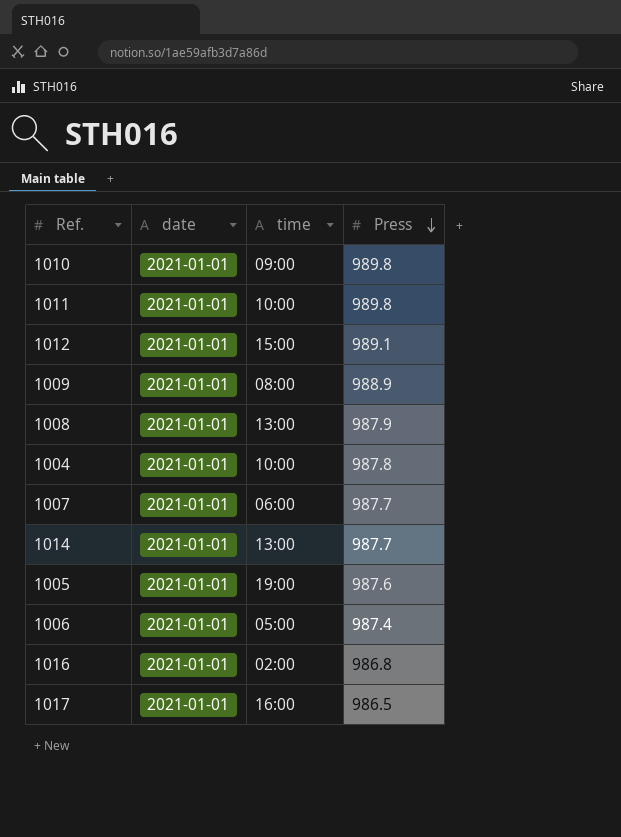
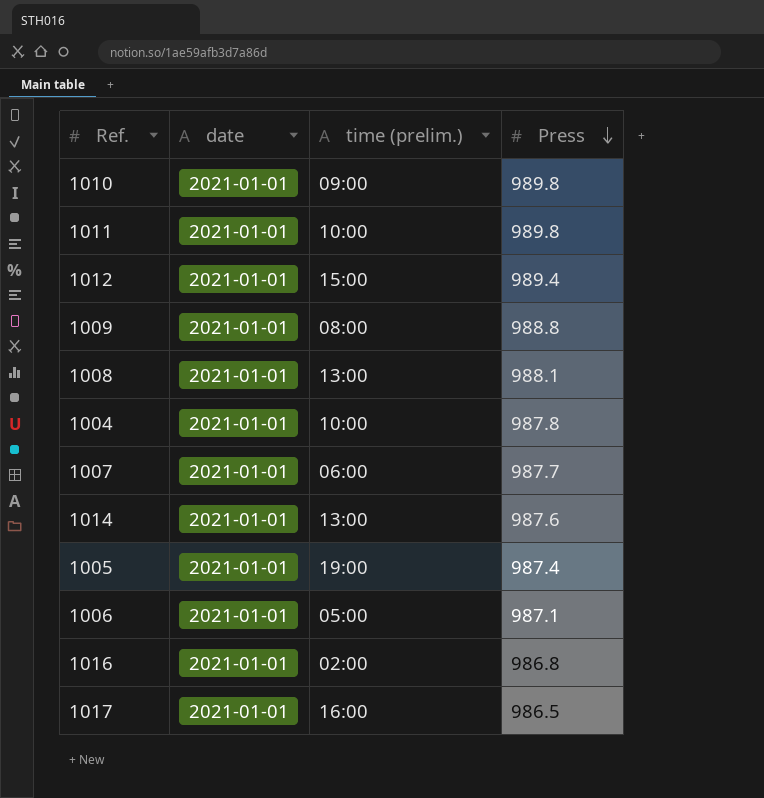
column name: time -> time (prelim.)
1012 | Press: 989.1 -> 989.4
1009 | Press: 988.9 -> 988.8
1008 | Press: 987.9 -> 988.1
1014 | Press: 987.7 -> 987.6
1005 | Press: 987.6 -> 987.4
1006 | Press: 987.4 -> 987.1

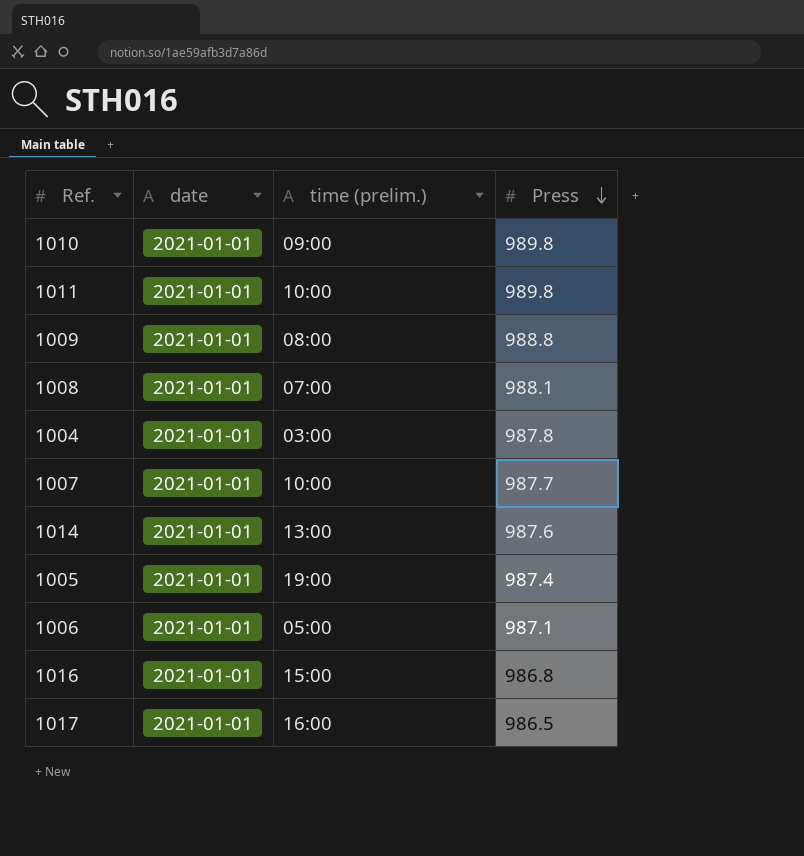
row 1012: 2021-01-01 | 15:00 | 989.4 -> none
1008 | time (prelim.): 13:00 -> 07:00
1004 | time (prelim.): 10:00 -> 03:00
1007 | time (prelim.): 06:00 -> 10:00
1016 | time (prelim.): 02:00 -> 15:00

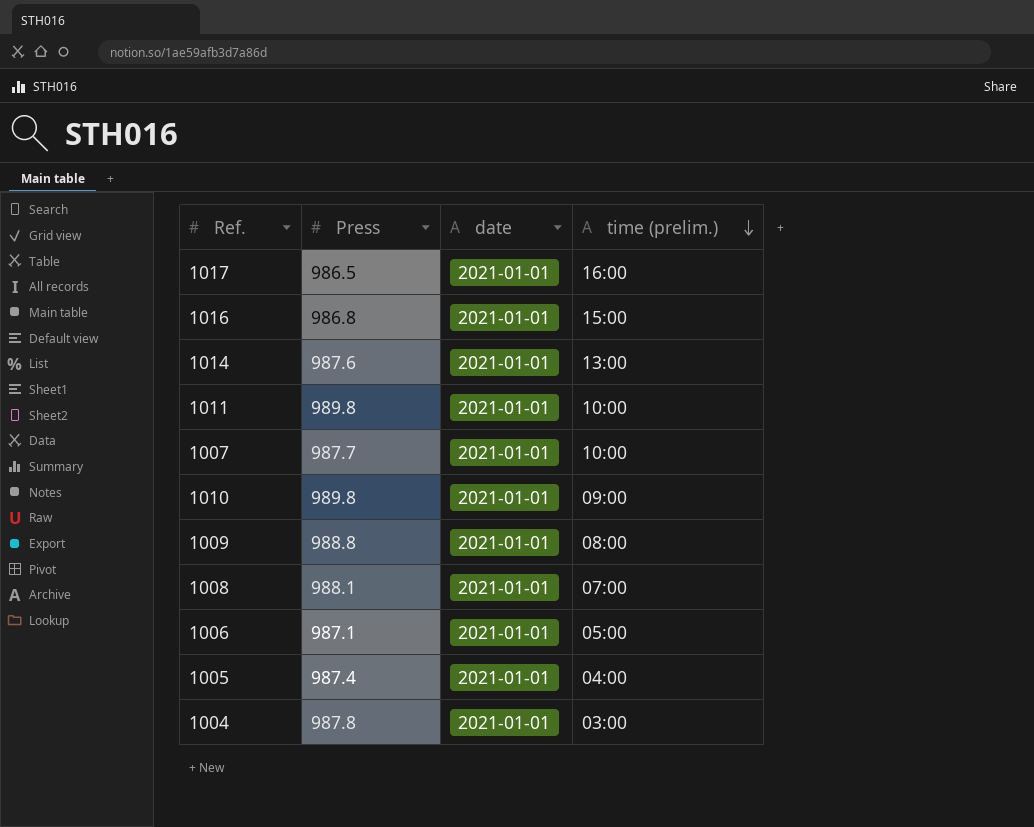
row order: Press descending -> time (prelim.) descending
column Press | position: 4 -> 2
1005 | time (prelim.): 19:00 -> 04:00

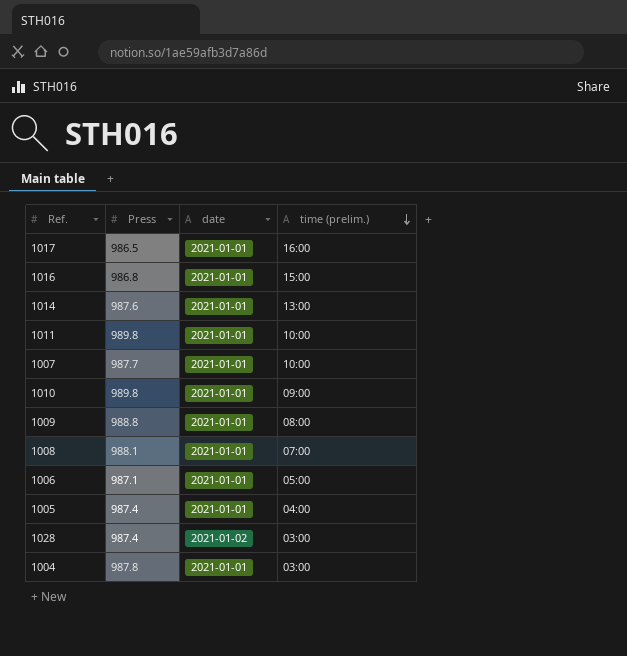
row 1028: none -> 987.4 | 2021-01-02 | 03:00

